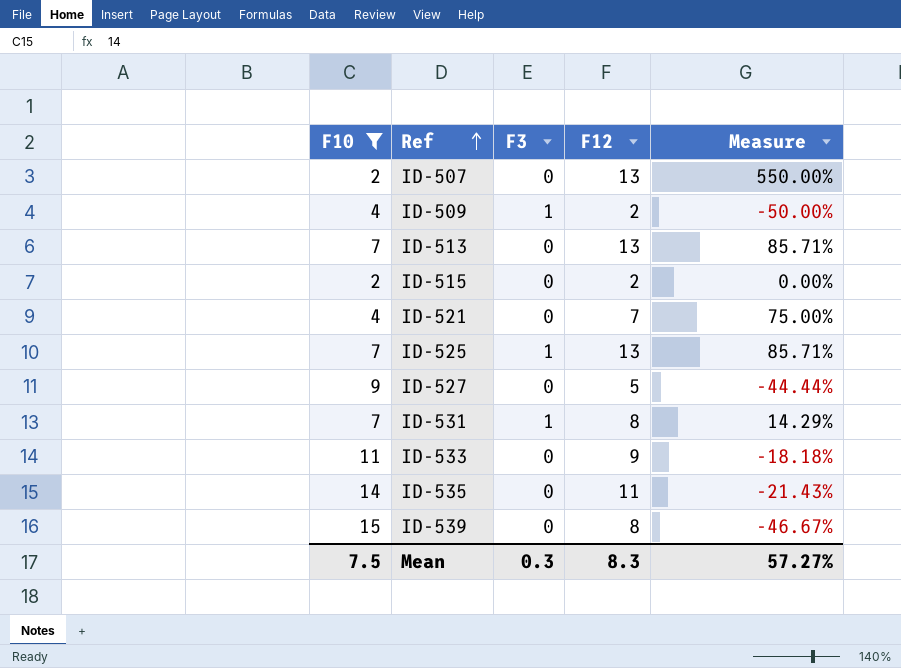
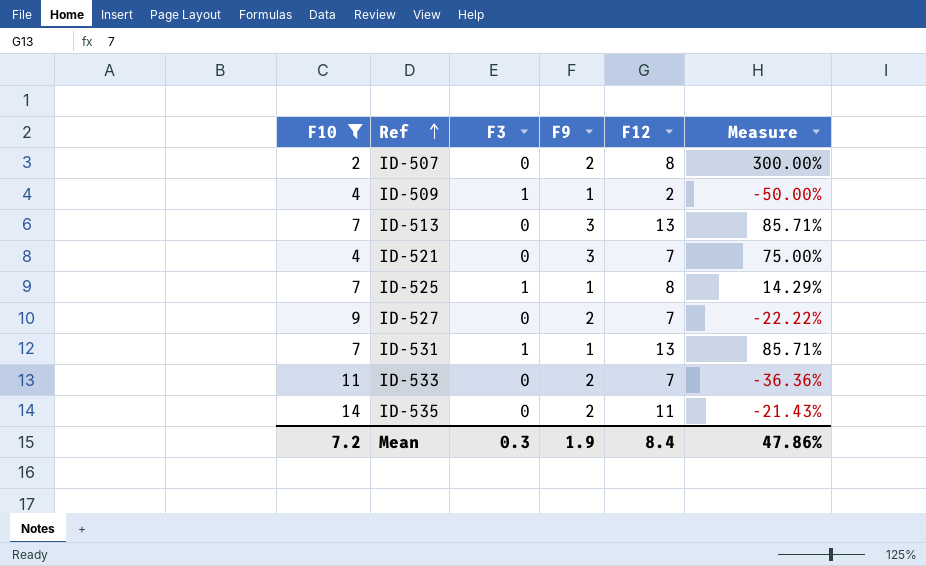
column F9 | position: none -> 4
row ID-515: 2 | 0 | 2 | 0.00% -> none
row ID-539: 15 | 0 | 8 | -46.67% -> none
ID-507 | F12: 13 -> 8
ID-507 | Measure: 550.00% -> 300.00%
ID-525 | F12: 13 -> 8
ID-525 | Measure: 85.71% -> 14.29%
ID-527 | F12: 5 -> 7
ID-527 | Measure: -44.44% -> -22.22%
ID-531 | F12: 8 -> 13
ID-531 | Measure: 14.29% -> 85.71%
ID-533 | F12: 9 -> 7
ID-533 | Measure: -18.18% -> -36.36%
Mean | F10: 7.5 -> 7.2
Mean | F12: 8.3 -> 8.4
Mean | Measure: 57.27% -> 47.86%

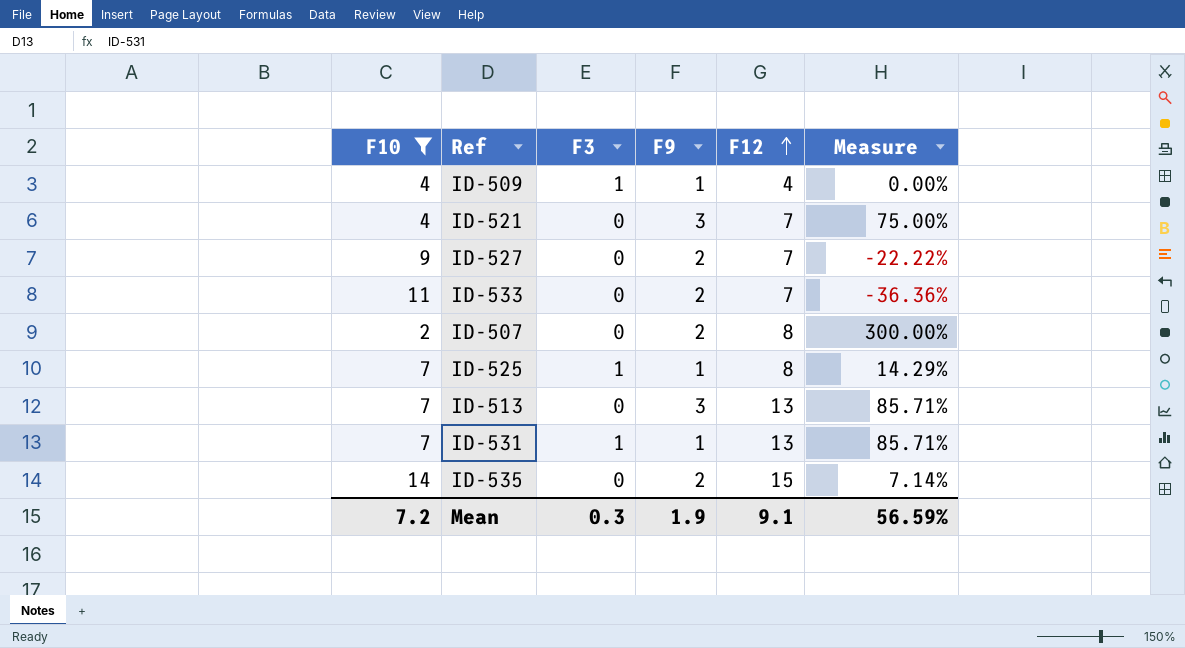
row order: Ref ascending -> F12 ascending
ID-509 | F12: 2 -> 4
ID-509 | Measure: -50.00% -> 0.00%
ID-535 | F12: 11 -> 15
ID-535 | Measure: -21.43% -> 7.14%
Mean | F12: 8.4 -> 9.1
Mean | Measure: 47.86% -> 56.59%

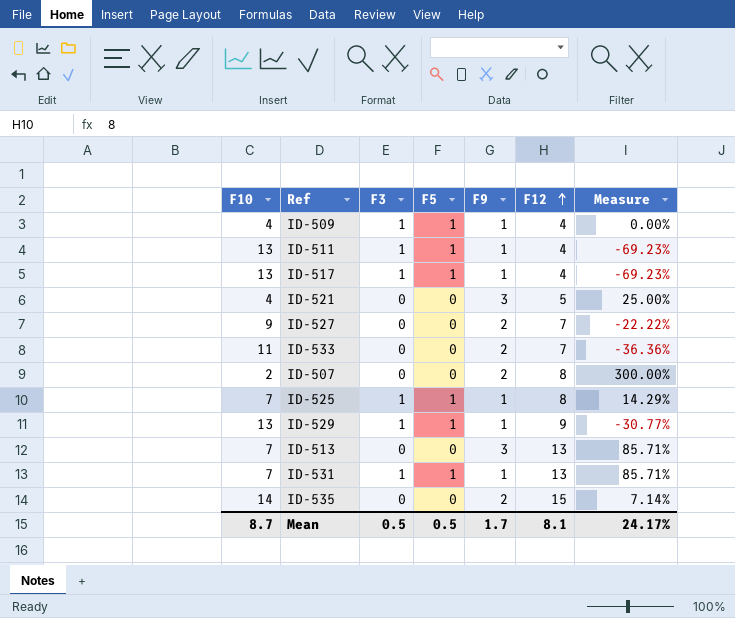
filter: F10 != 13 -> none
column F5 | position: none -> 4
ID-521 | F12: 7 -> 5
ID-521 | Measure: 75.00% -> 25.00%
Mean | F10: 7.2 -> 8.7
Mean | F3: 0.3 -> 0.5
Mean | F9: 1.9 -> 1.7
Mean | F12: 9.1 -> 8.1
Mean | Measure: 56.59% -> 24.17%

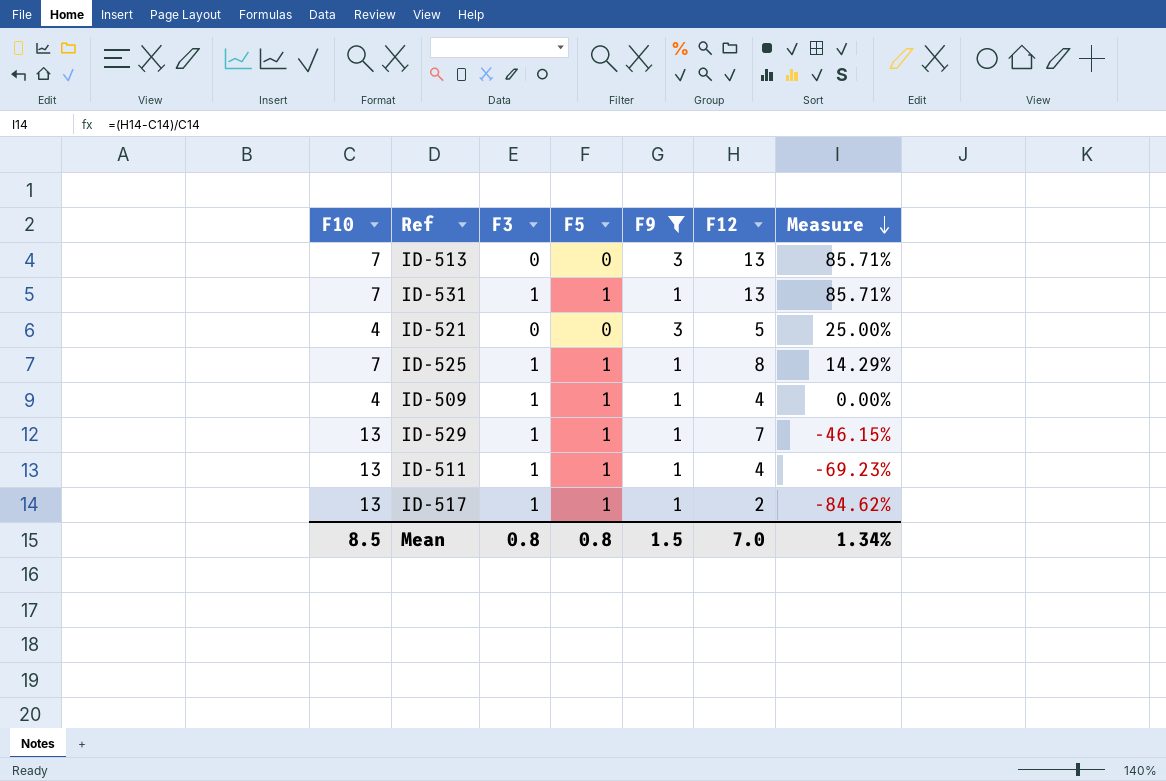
filter: none -> F9 != 2
row order: F12 ascending -> Measure descending
ID-529 | F12: 9 -> 7
ID-529 | Measure: -30.77% -> -46.15%
ID-517 | F12: 4 -> 2
ID-517 | Measure: -69.23% -> -84.62%
Mean | F10: 8.7 -> 8.5
Mean | F3: 0.5 -> 0.8
Mean | F5: 0.5 -> 0.8
Mean | F9: 1.7 -> 1.5
Mean | F12: 8.1 -> 7.0
Mean | Measure: 24.17% -> 1.34%

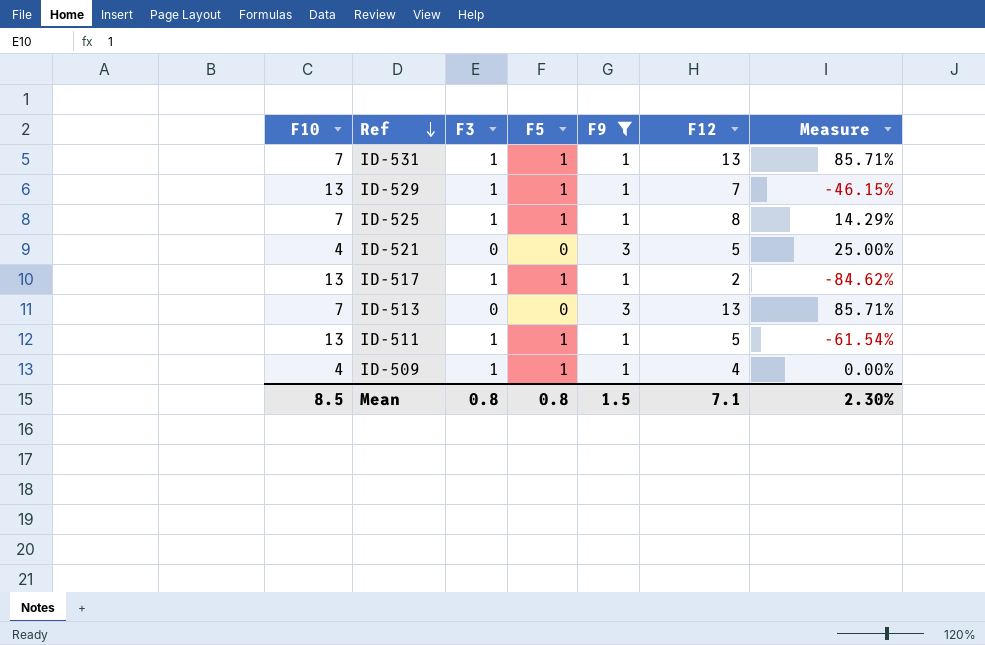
row order: Measure descending -> Ref descending
ID-511 | F12: 4 -> 5
ID-511 | Measure: -69.23% -> -61.54%
Mean | F12: 7.0 -> 7.1
Mean | Measure: 1.34% -> 2.30%

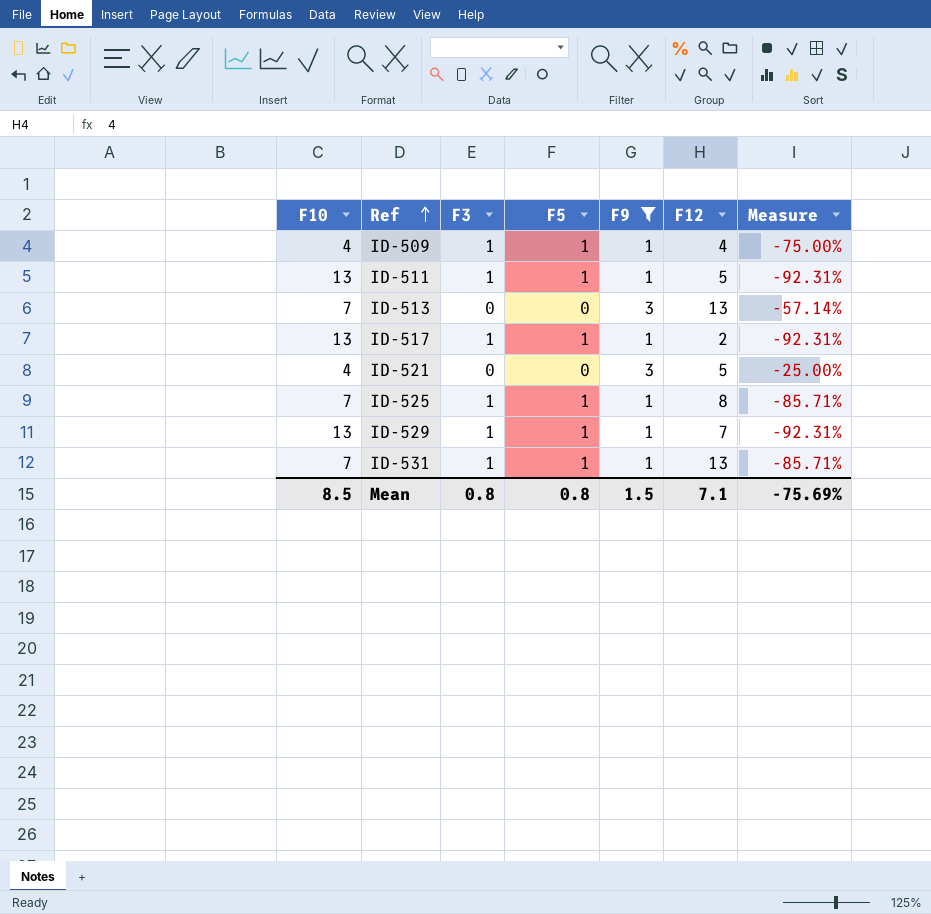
row order: Ref descending -> Ref ascending
column Measure | formula: ([F12] - [F10]) / [F10] -> ([F9] - [F10]) / [F10]
Mean | Measure: 2.30% -> -75.69%

